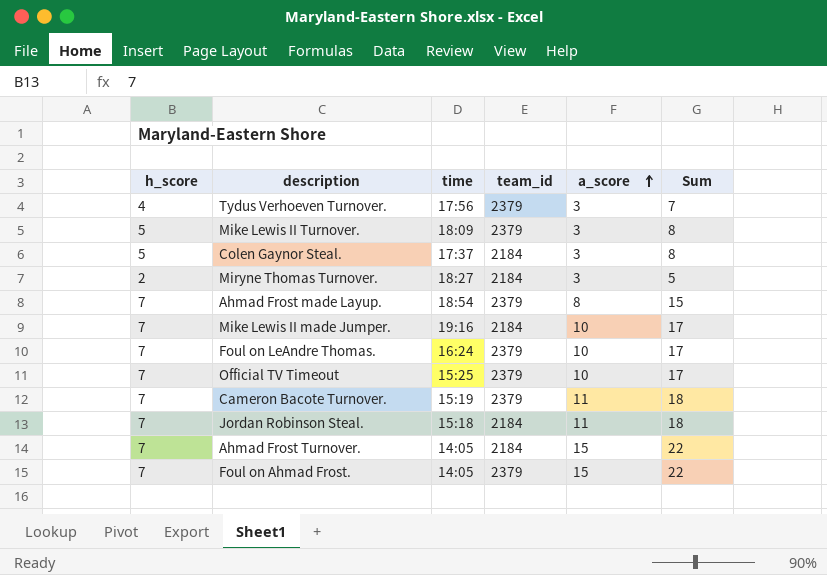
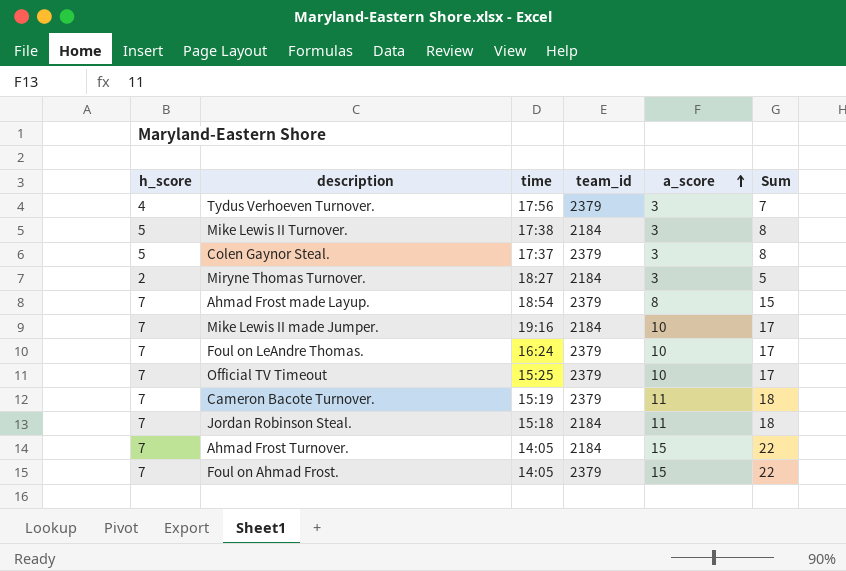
Mike Lewis II Turnover. | time: 18:09 -> 17:38
Mike Lewis II Turnover. | team_id: 2379 -> 2184
Colen Gaynor Steal. | team_id: 2184 -> 2379

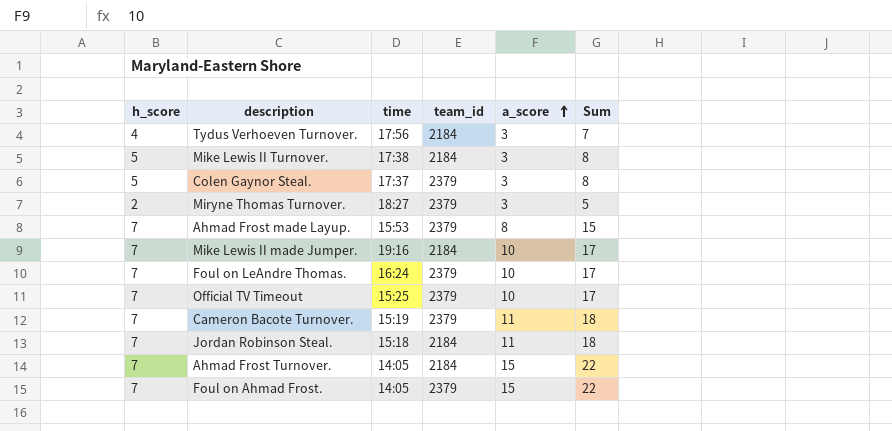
Tydus Verhoeven Turnover. | team_id: 2379 -> 2184
Miryne Thomas Turnover. | team_id: 2184 -> 2379
Ahmad Frost made Layup. | time: 18:54 -> 15:53

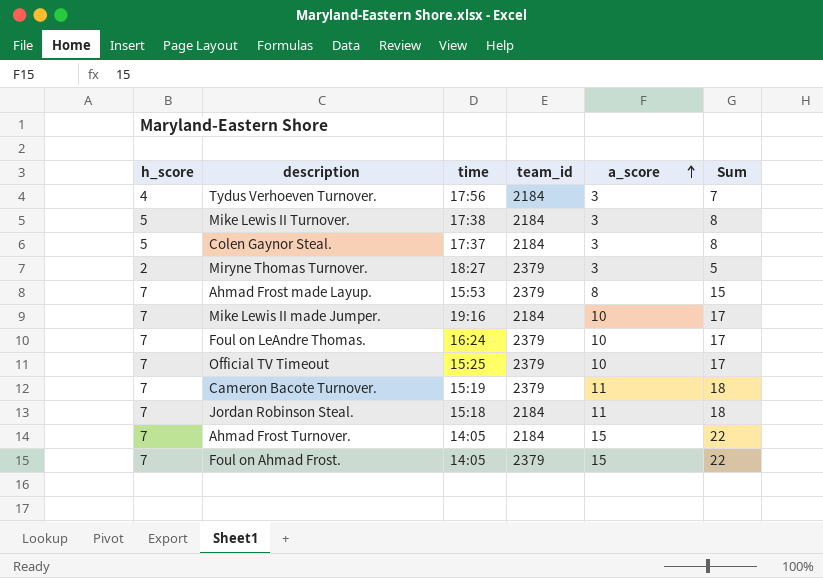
Colen Gaynor Steal. | team_id: 2379 -> 2184

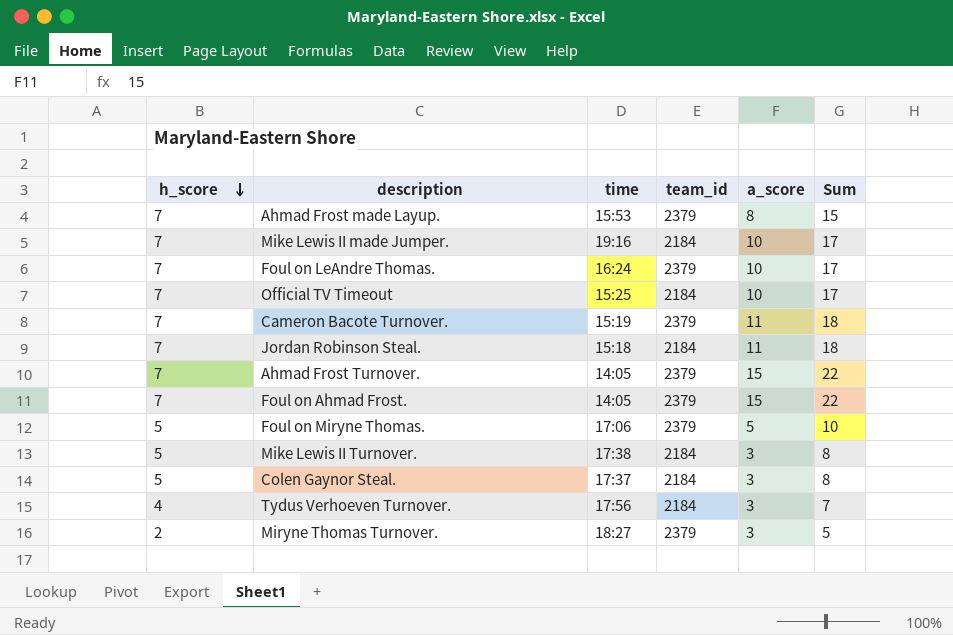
row order: a_score ascending -> h_score descending
Official TV Timeout | team_id: 2379 -> 2184
Ahmad Frost Turnover. | team_id: 2184 -> 2379
row Foul on Miryne Thomas.: none -> 5 | 17:06 | 2379 | 5 | 10

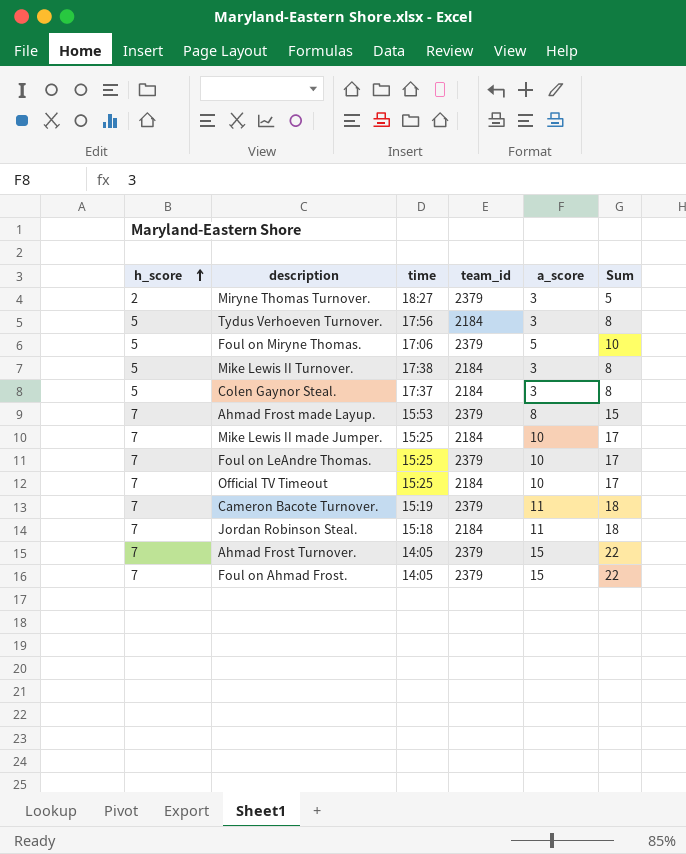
row order: h_score descending -> h_score ascending
Tydus Verhoeven Turnover. | h_score: 4 -> 5
Tydus Verhoeven Turnover. | Sum: 7 -> 8
Mike Lewis II made Jumper. | time: 19:16 -> 15:25
Foul on LeAndre Thomas. | time: 16:24 -> 15:25

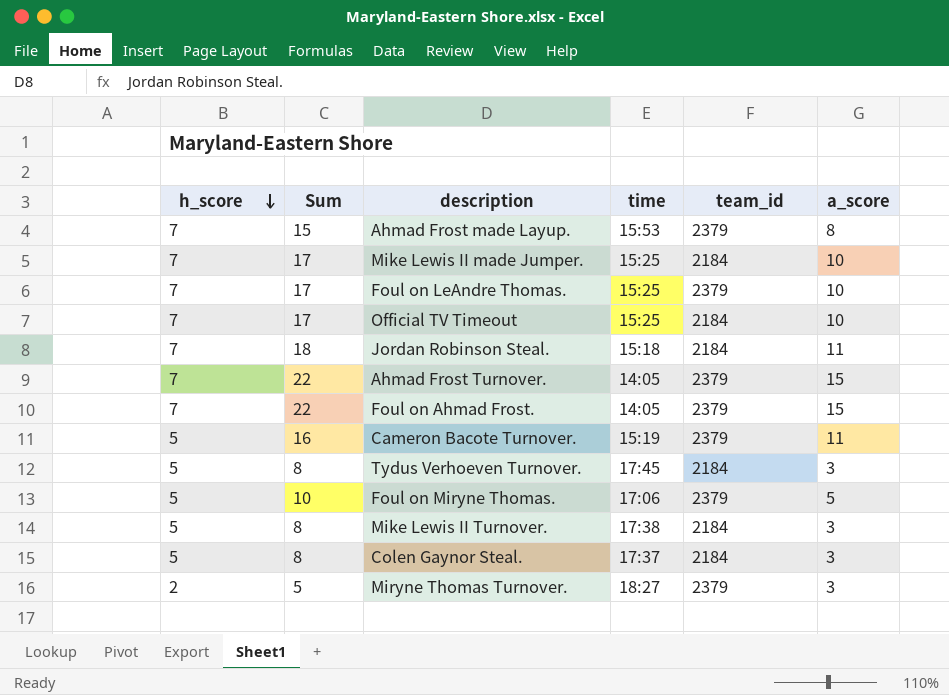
row order: h_score ascending -> h_score descending
column Sum | position: 6 -> 2
Cameron Bacote Turnover. | h_score: 7 -> 5
Cameron Bacote Turnover. | Sum: 18 -> 16
Tydus Verhoeven Turnover. | time: 17:56 -> 17:45

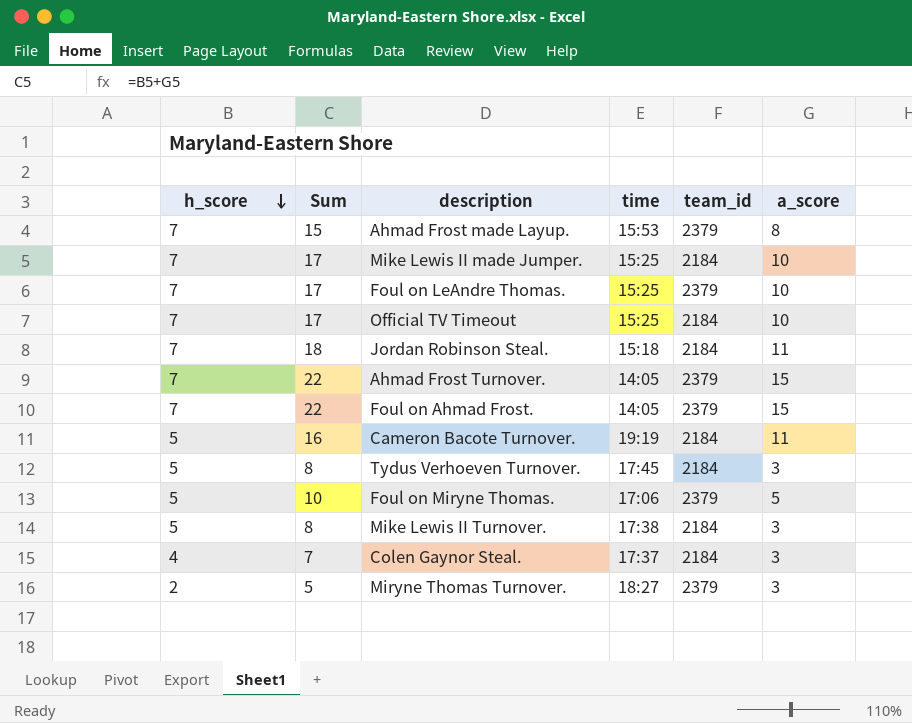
Cameron Bacote Turnover. | time: 15:19 -> 19:19
Cameron Bacote Turnover. | team_id: 2379 -> 2184
Colen Gaynor Steal. | h_score: 5 -> 4
Colen Gaynor Steal. | Sum: 8 -> 7

